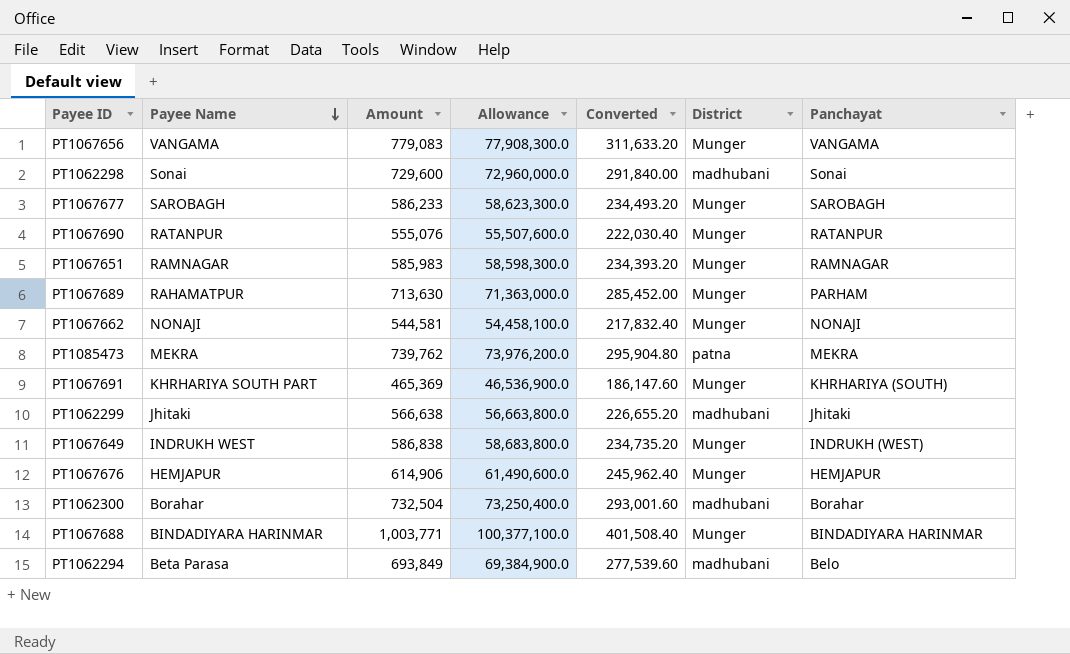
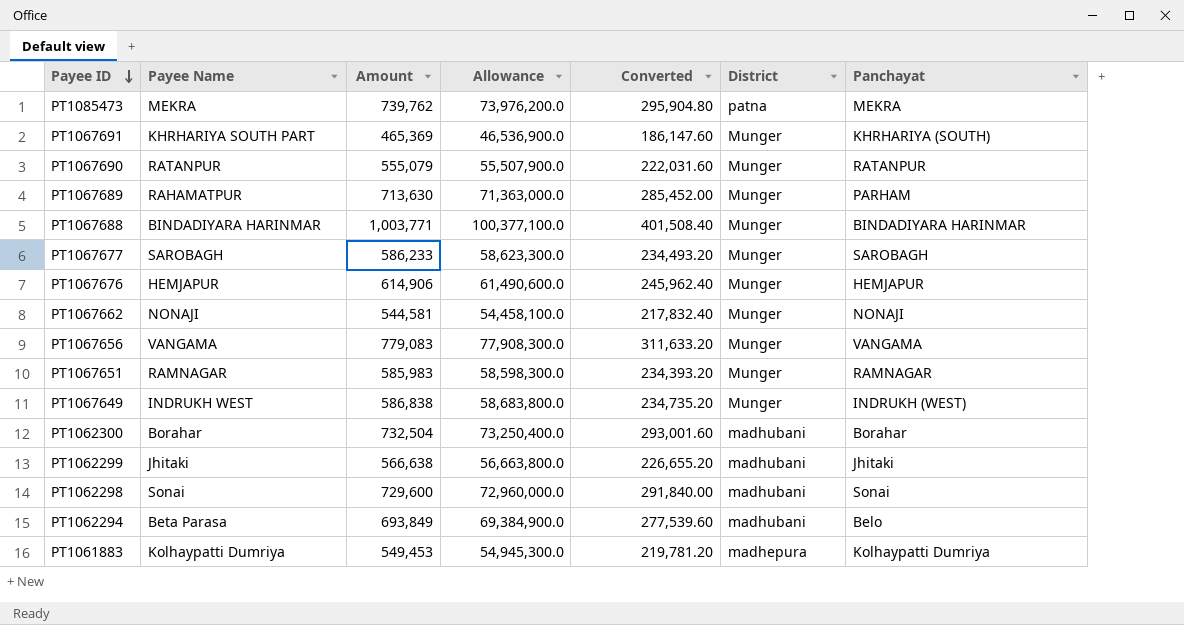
row order: Payee Name descending -> Payee ID descending
PT1067690 | Amount: 555,076 -> 555,079
PT1067690 | Allowance: 55,507,600.0 -> 55,507,900.0
PT1067690 | Converted: 222,030.40 -> 222,031.60
row PT1061883: none -> Kolhaypatti Dumriya | 549,453 | 54,945,300.0 | 219,781.20 | madhepura | Kolhaypatti Dumriya

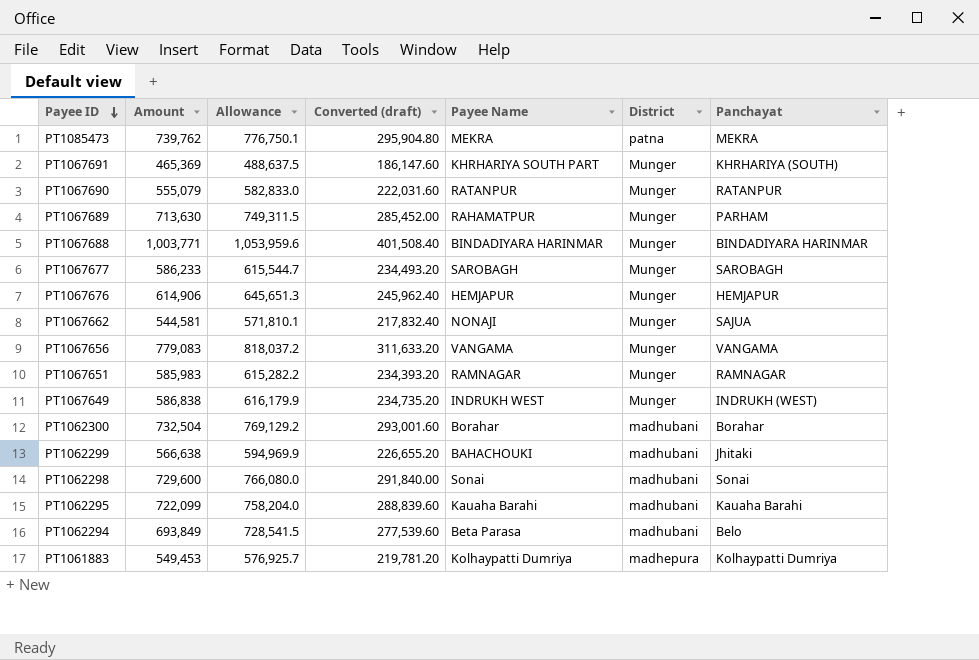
column Allowance | formula: [Amount] * 100 -> [Amount] * 1.05
column name: Converted -> Converted (draft)
column Payee Name | position: 2 -> 5
PT1067662 | Panchayat: NONAJI -> SAJUA
PT1062299 | Payee Name: Jhitaki -> BAHACHOUKI
row PT1062295: none -> 722,099 | 758,204.0 | 288,839.60 | Kauaha Barahi | madhubani | Kauaha Barahi

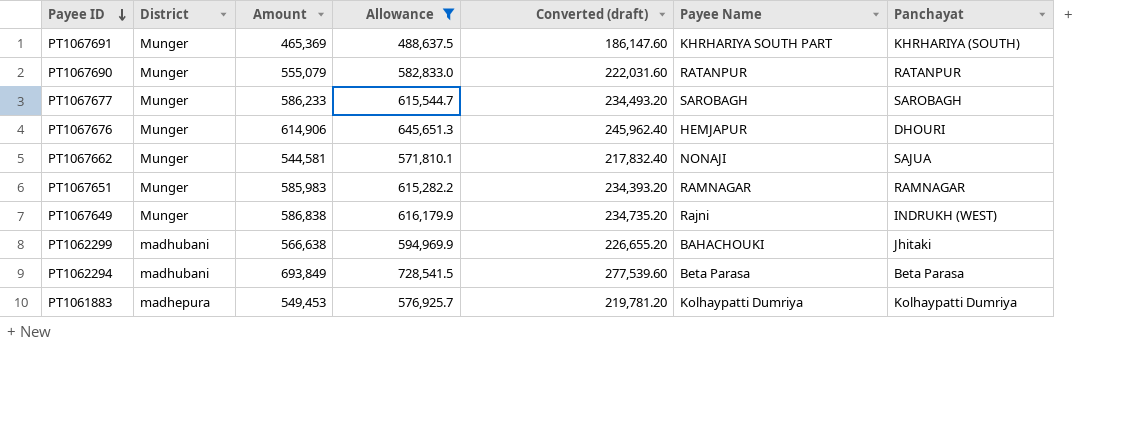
filter: none -> Allowance <= 728,541.5
column District | position: 6 -> 2
PT1067676 | Panchayat: HEMJAPUR -> DHOURI
PT1067649 | Payee Name: INDRUKH WEST -> Rajni
PT1062294 | Panchayat: Belo -> Beta Parasa

